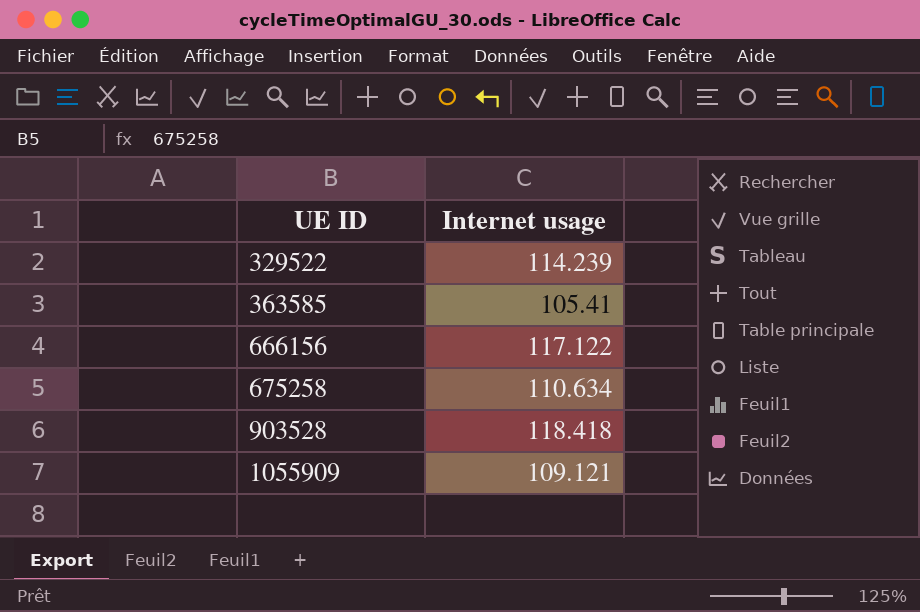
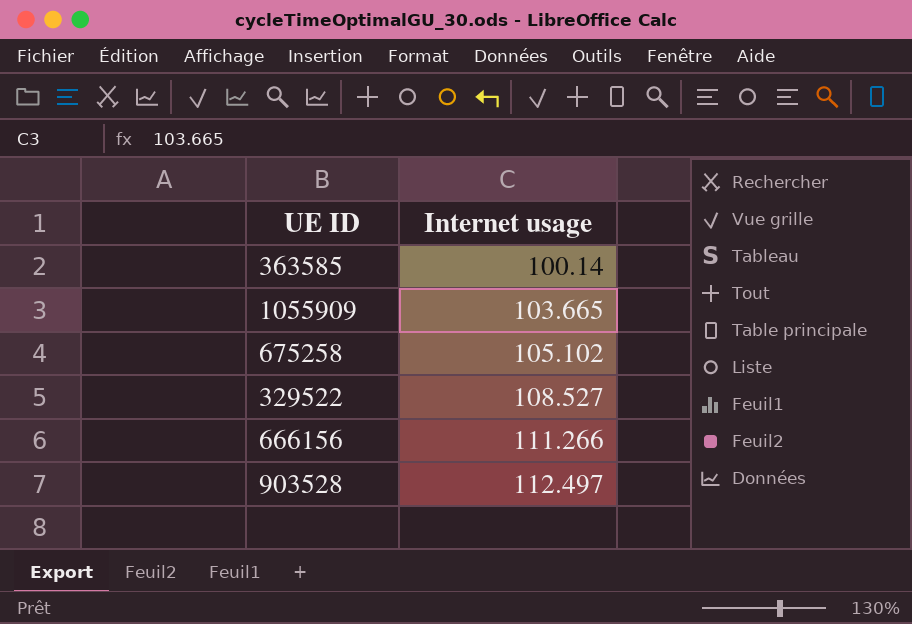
row order: UE ID ascending -> Internet usage ascending
363585 | Internet usage: 105.41 -> 100.14
1055909 | Internet usage: 109.121 -> 103.665
675258 | Internet usage: 110.634 -> 105.102
329522 | Internet usage: 114.239 -> 108.527
666156 | Internet usage: 117.122 -> 111.266
903528 | Internet usage: 118.418 -> 112.497

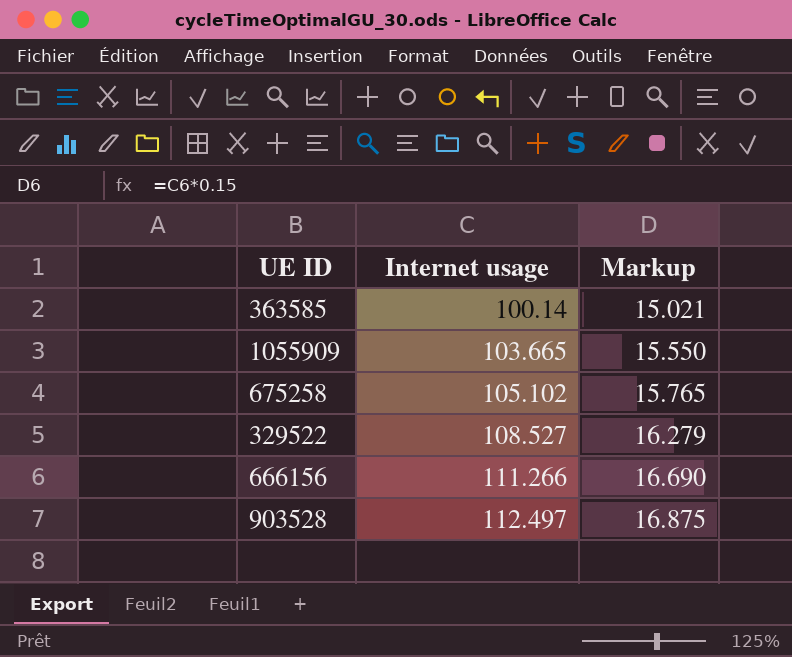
column Markup | formula: none -> [Internet usage] * 0.15

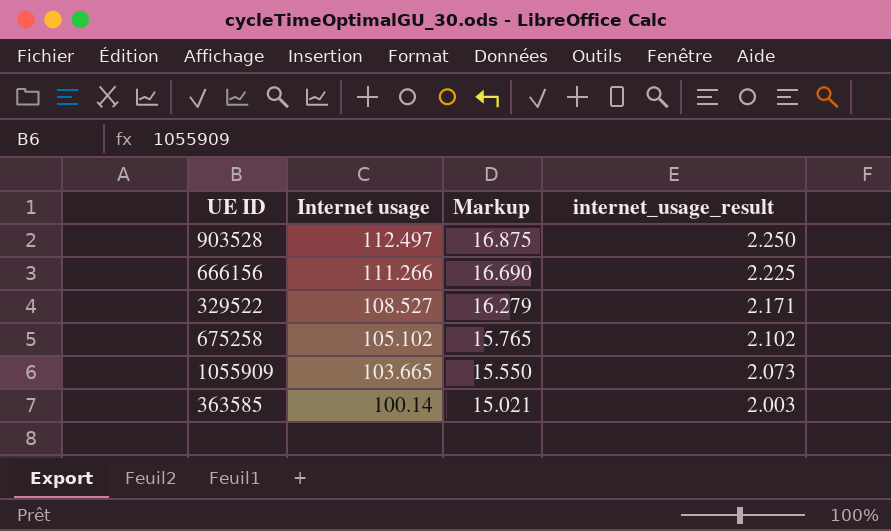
row order: Internet usage ascending -> Internet usage descending
column internet_usage_result | formula: none -> [Internet usage] * 0.02

